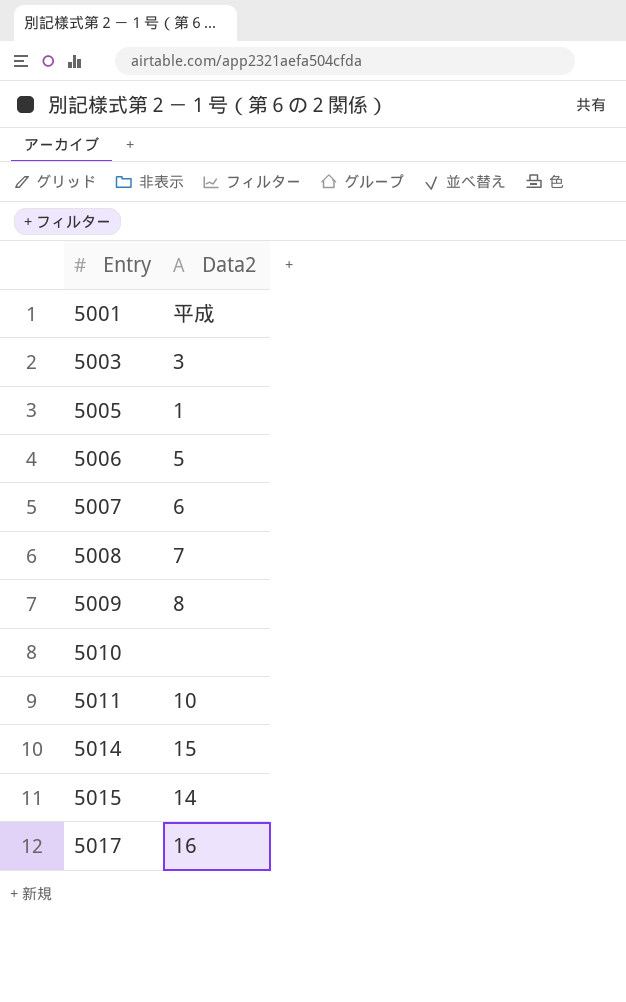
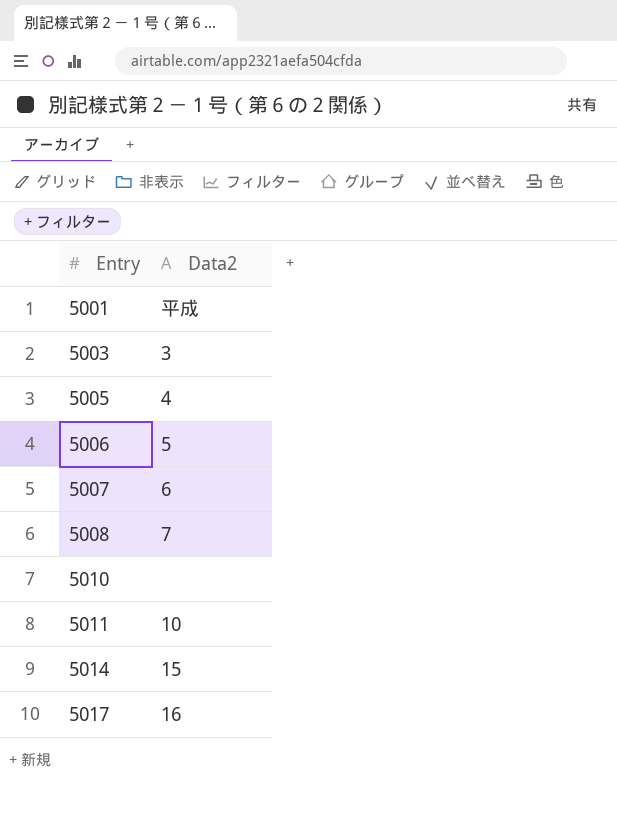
row 5009: 8 -> none
row 5015: 14 -> none
5005 | Data2: 1 -> 4

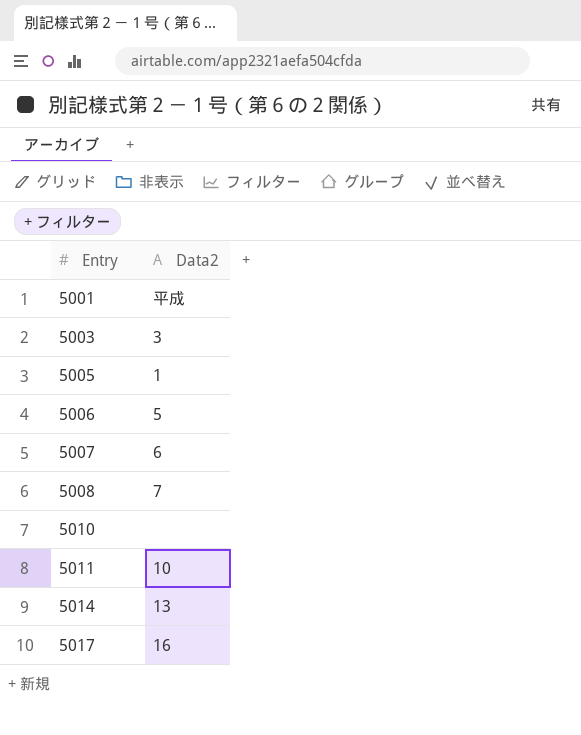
5005 | Data2: 4 -> 1
5014 | Data2: 15 -> 13

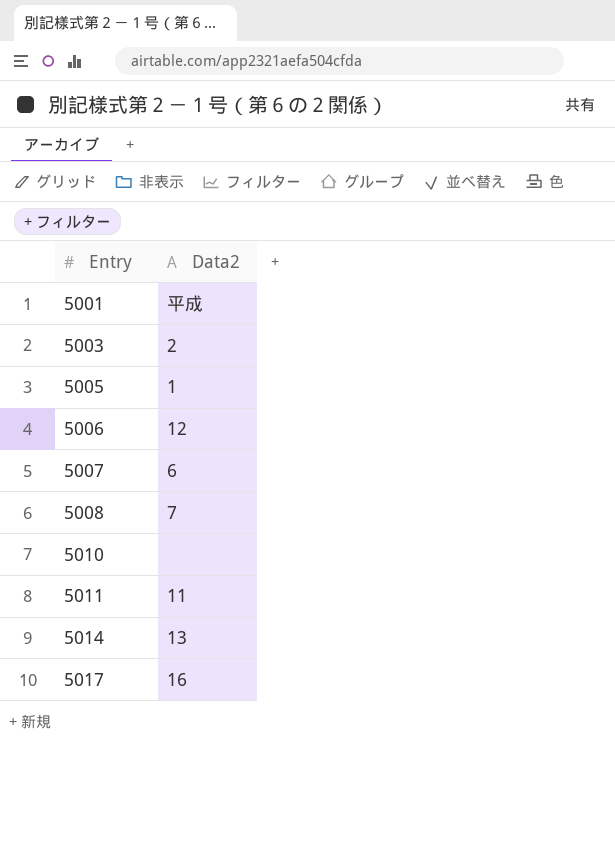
5003 | Data2: 3 -> 2
5006 | Data2: 5 -> 12
5011 | Data2: 10 -> 11

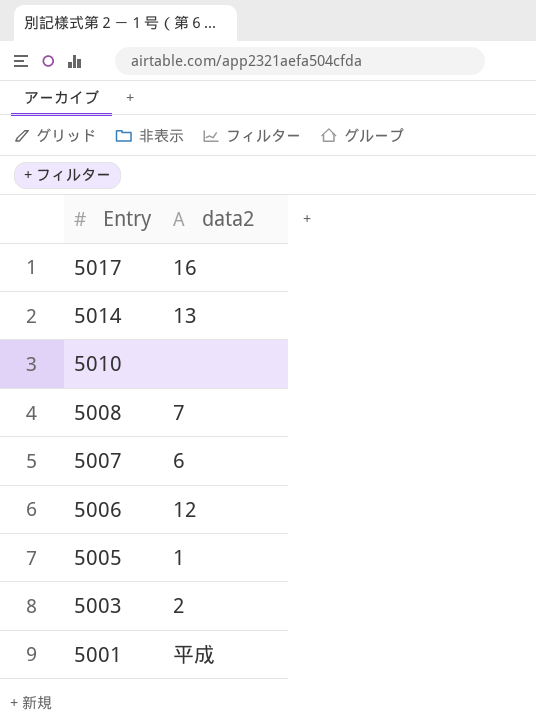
row order: Entry ascending -> Entry descending
column name: Data2 -> data2
row 5011: 11 -> none

